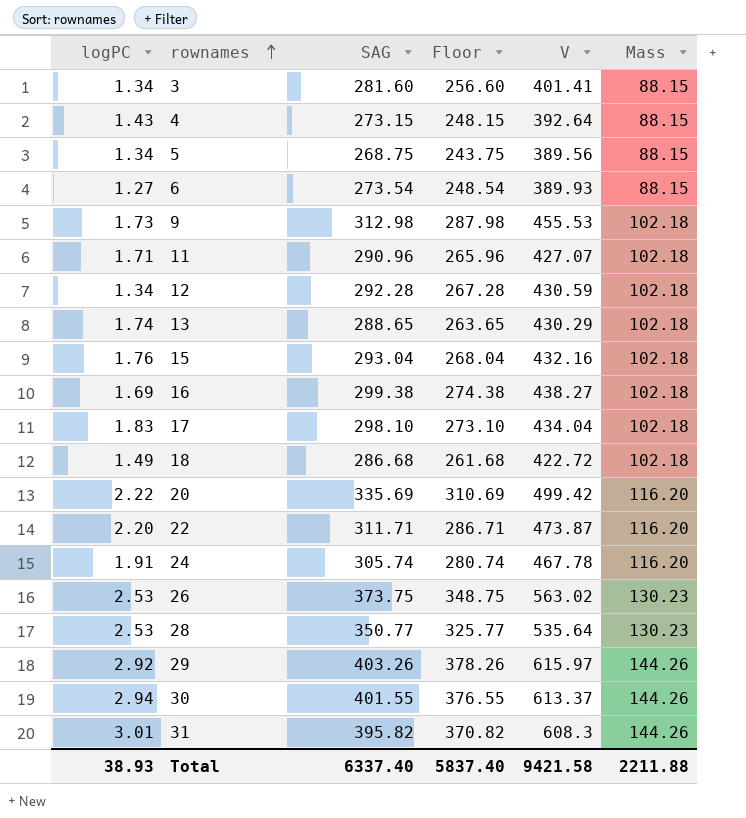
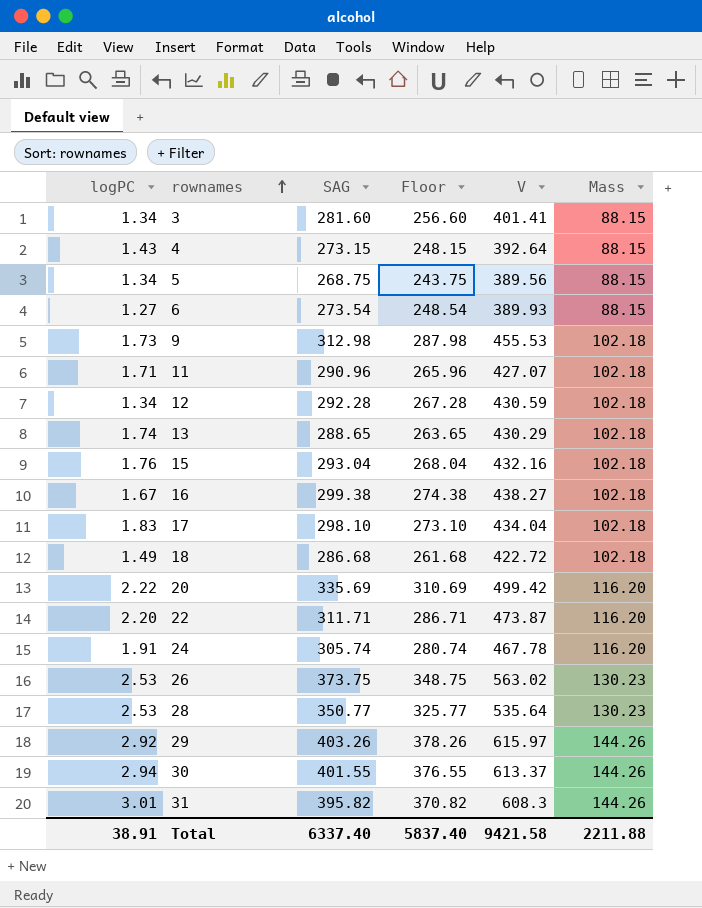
16 | logPC: 1.69 -> 1.67
Total | logPC: 38.93 -> 38.91

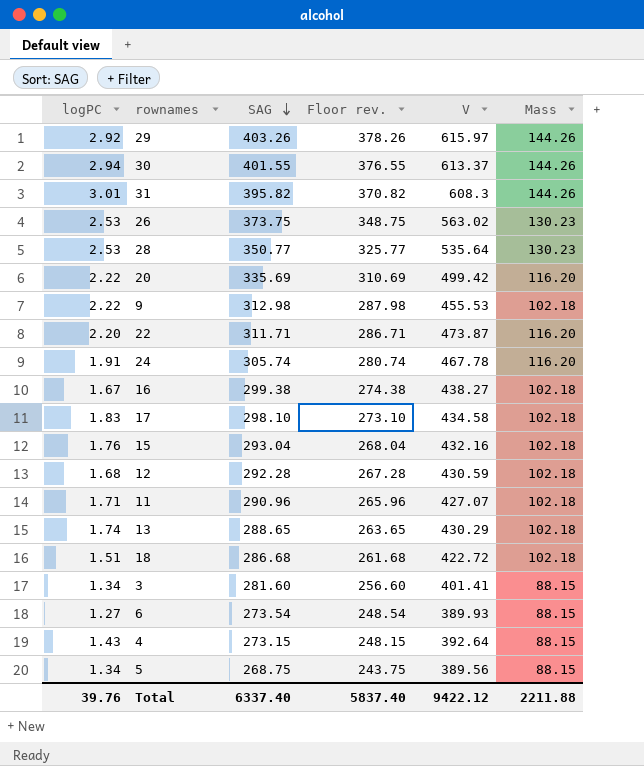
row order: rownames ascending -> SAG descending
column name: Floor -> Floor rev.
9 | logPC: 1.73 -> 2.22
17 | V: 434.04 -> 434.58
12 | logPC: 1.34 -> 1.68
18 | logPC: 1.49 -> 1.51
Total | logPC: 38.91 -> 39.76
Total | V: 9421.58 -> 9422.12

